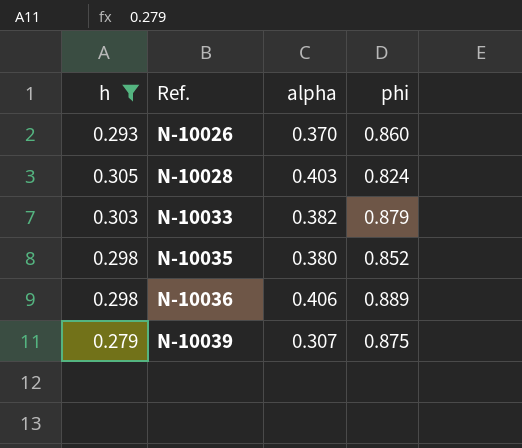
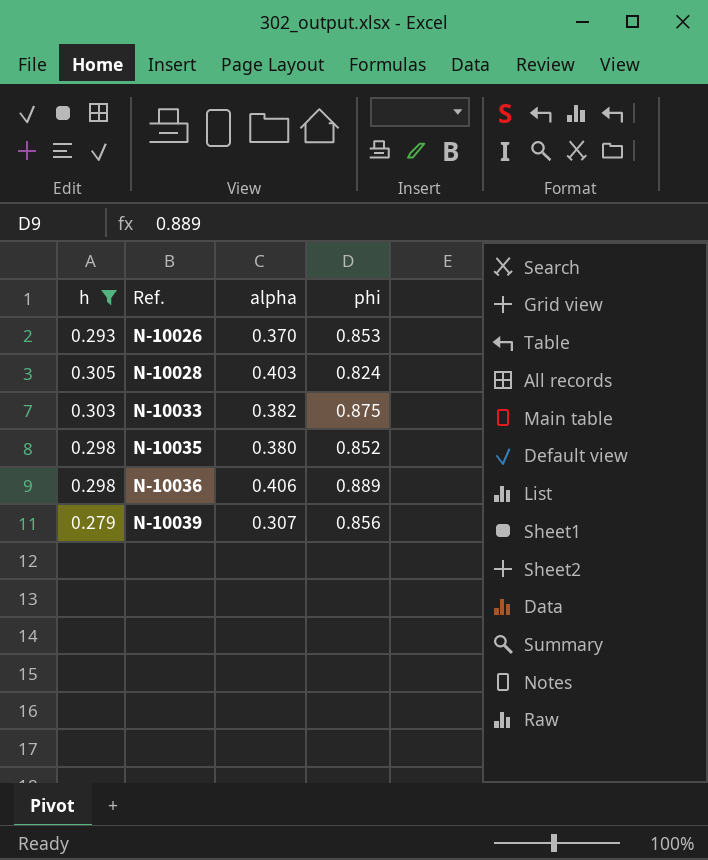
N-10026 | phi: 0.860 -> 0.853
N-10033 | phi: 0.879 -> 0.875
N-10039 | phi: 0.875 -> 0.856

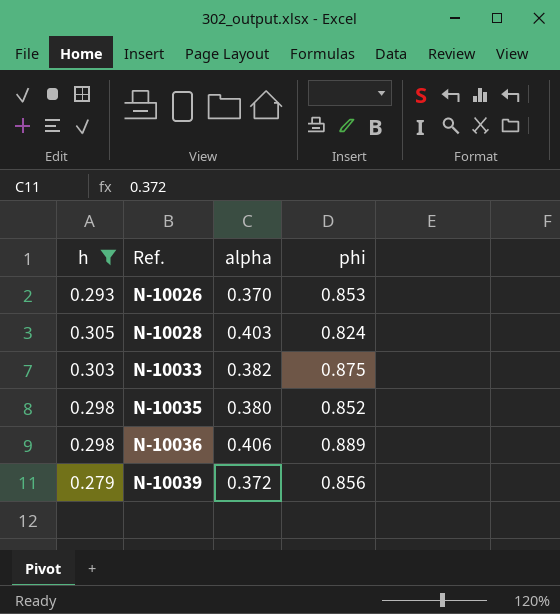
N-10039 | alpha: 0.307 -> 0.372

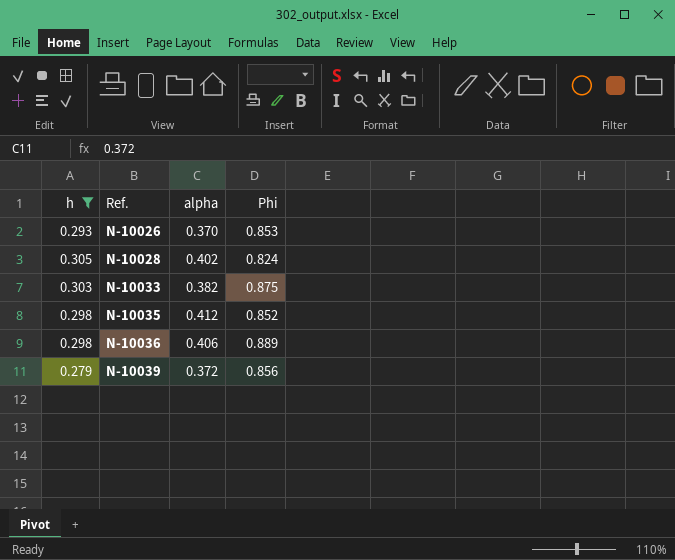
column name: phi -> Phi
N-10028 | alpha: 0.403 -> 0.402
N-10035 | alpha: 0.380 -> 0.412

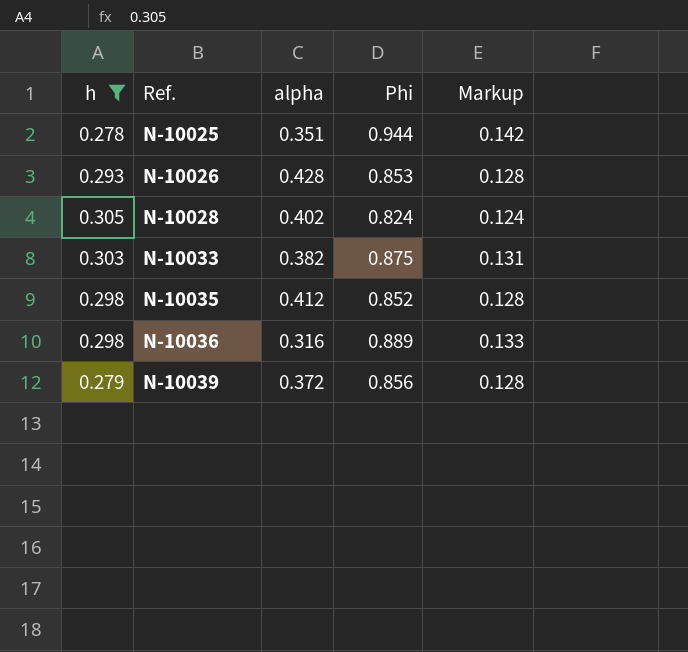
column Markup | formula: none -> [Phi] * 0.15
row N-10025: none -> 0.278 | 0.351 | 0.944 | 0.142
N-10026 | alpha: 0.370 -> 0.428
N-10036 | alpha: 0.406 -> 0.316

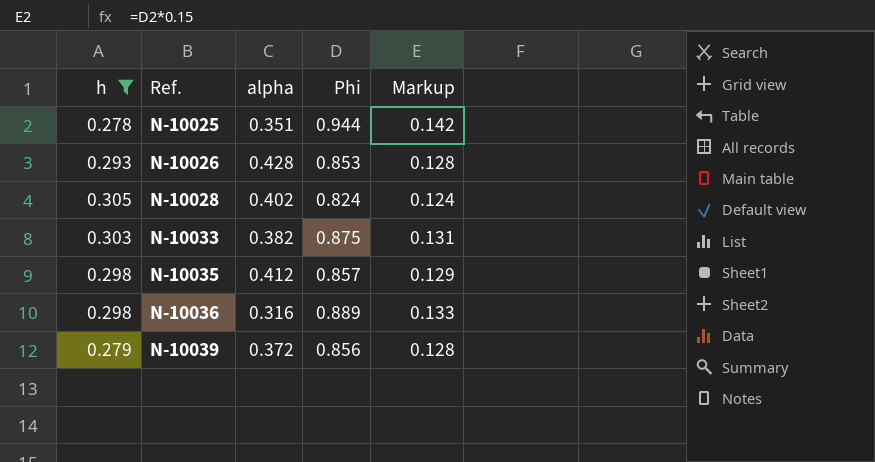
N-10035 | Phi: 0.852 -> 0.857
N-10035 | Markup: 0.128 -> 0.129

